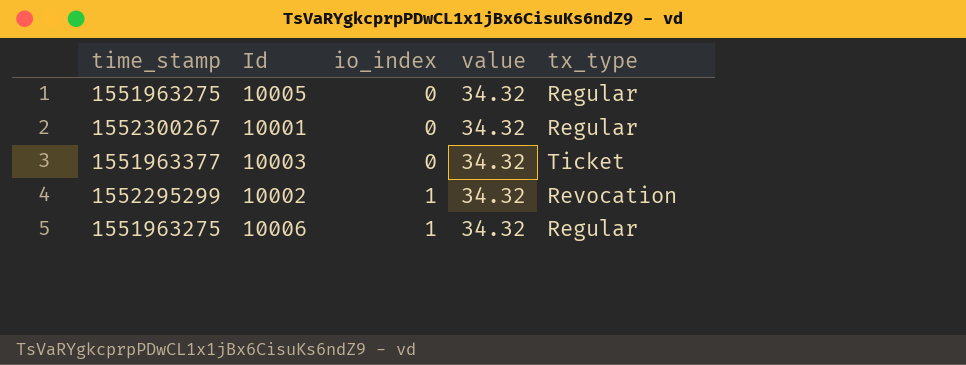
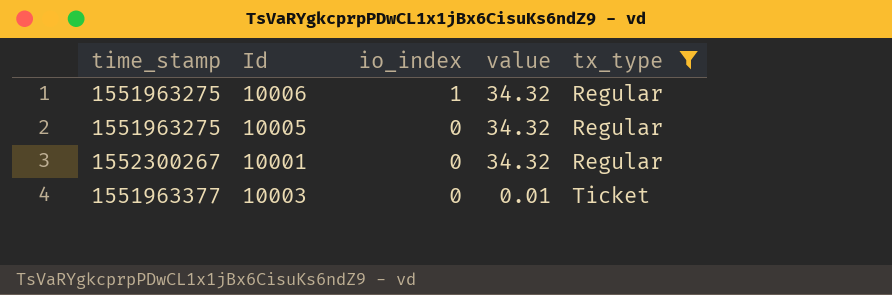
filter: none -> tx_type != Revocation
row order: io_index ascending -> io_index descending
10003 | value: 34.32 -> 0.01

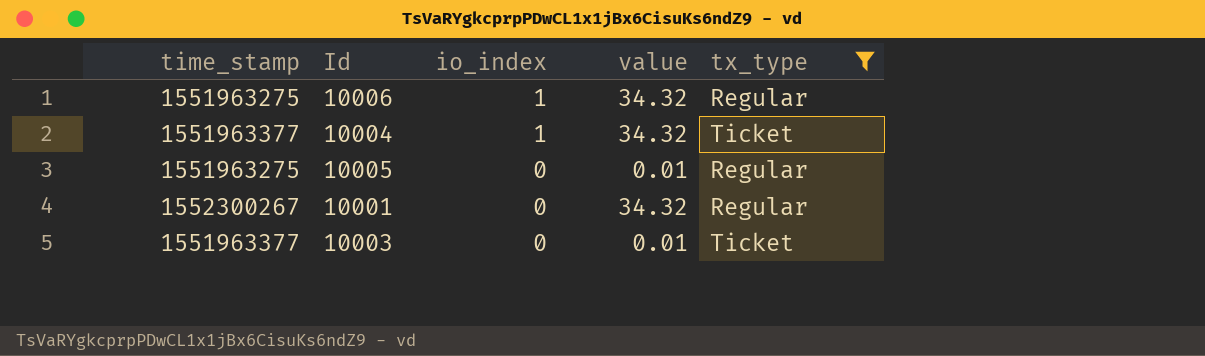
row 10004: none -> 1551963377 | 1 | 34.32 | Ticket
10005 | value: 34.32 -> 0.01

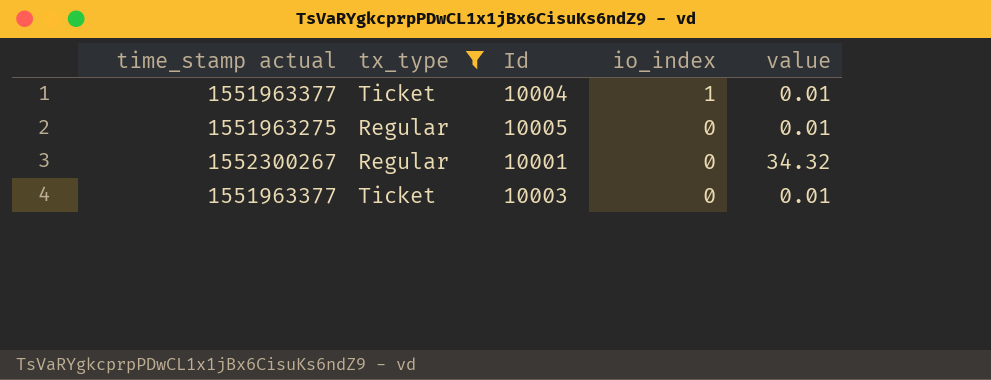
column name: time_stamp -> time_stamp actual
column tx_type | position: 5 -> 2
row 10006: 1551963275 | 1 | 34.32 | Regular -> none
10004 | value: 34.32 -> 0.01

